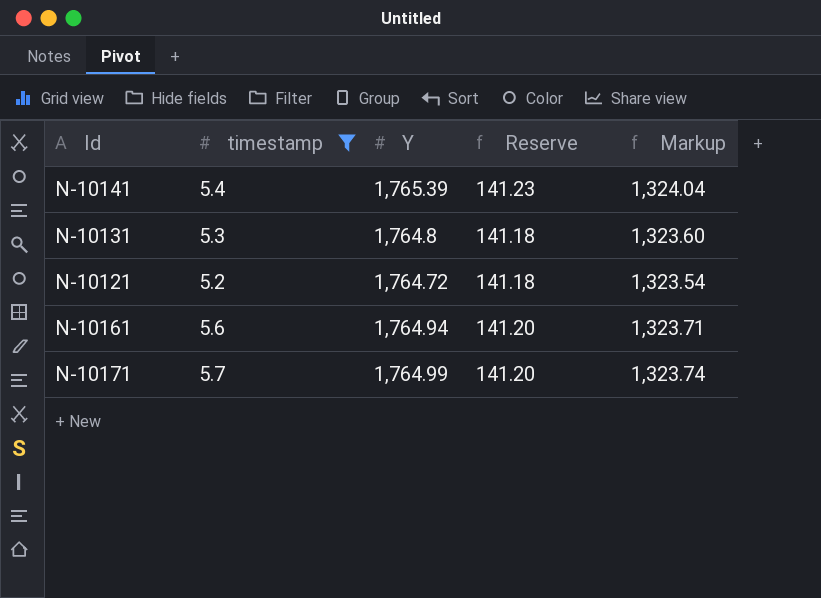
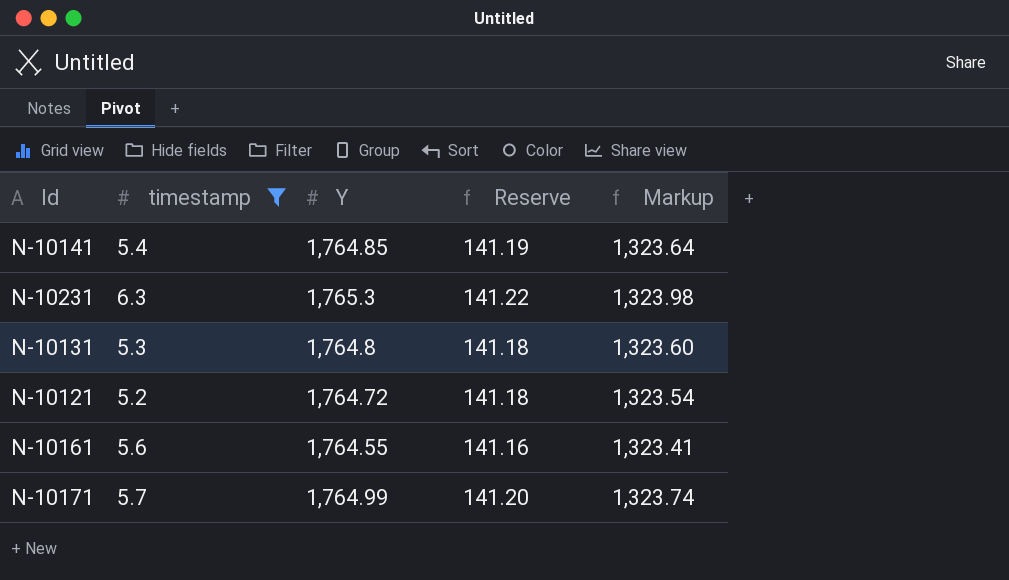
N-10141 | Y: 1,765.39 -> 1,764.85
N-10141 | Reserve: 141.23 -> 141.19
N-10141 | Markup: 1,324.04 -> 1,323.64
row N-10231: none -> 6.3 | 1,765.3 | 141.22 | 1,323.98
N-10161 | Y: 1,764.94 -> 1,764.55
N-10161 | Reserve: 141.20 -> 141.16
N-10161 | Markup: 1,323.71 -> 1,323.41

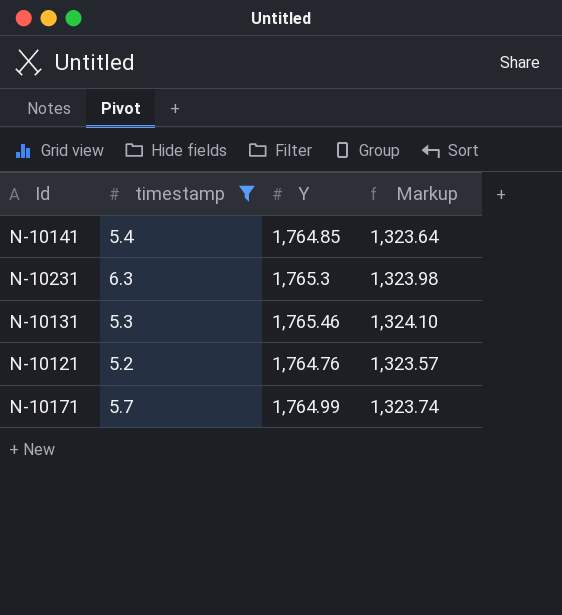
column Reserve | formula: [Y] * 0.08 -> none
row N-10161: 5.6 | 1,764.55 | 141.16 | 1,323.41 -> none
N-10131 | Y: 1,764.8 -> 1,765.46
N-10131 | Markup: 1,323.60 -> 1,324.10
N-10121 | Y: 1,764.72 -> 1,764.76
N-10121 | Markup: 1,323.54 -> 1,323.57

